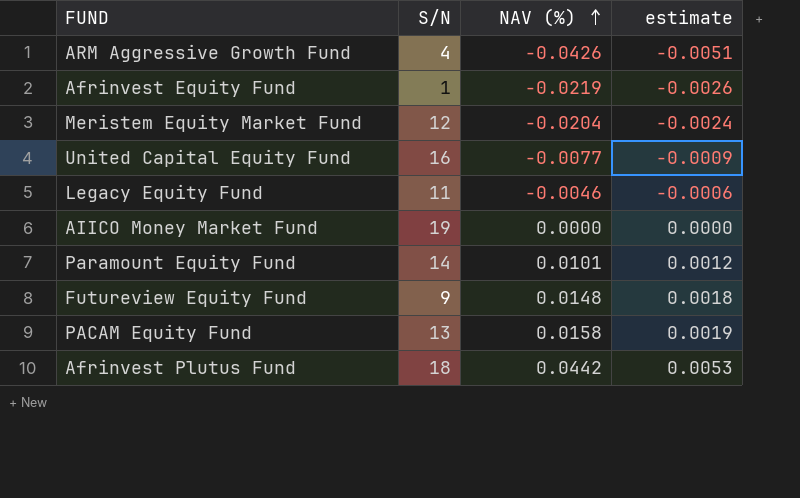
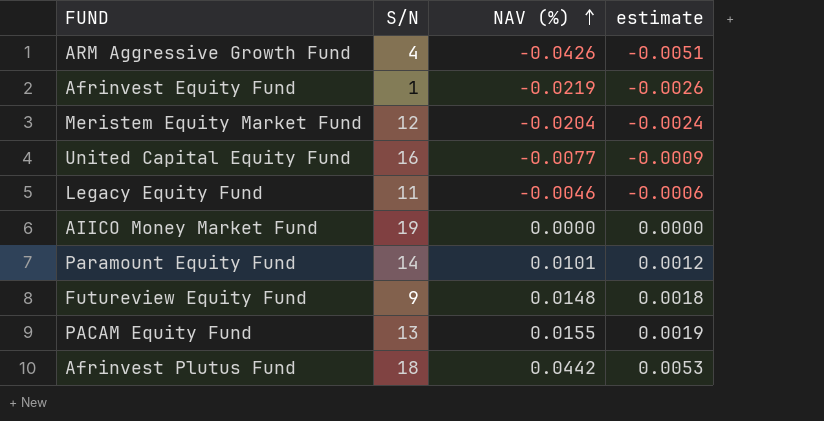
PACAM Equity Fund | NAV (%): 0.0158 -> 0.0155

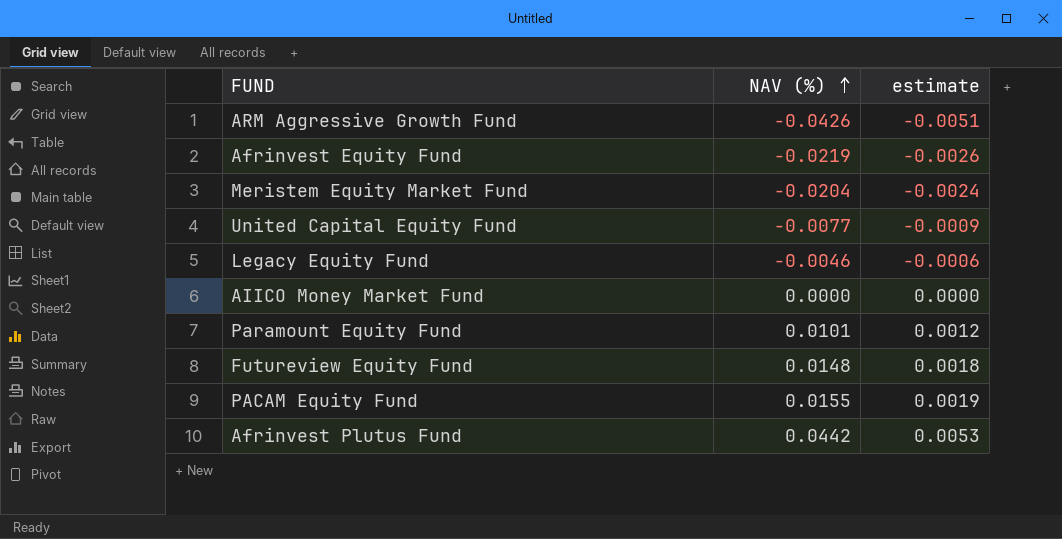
column S/N | position: 2 -> none

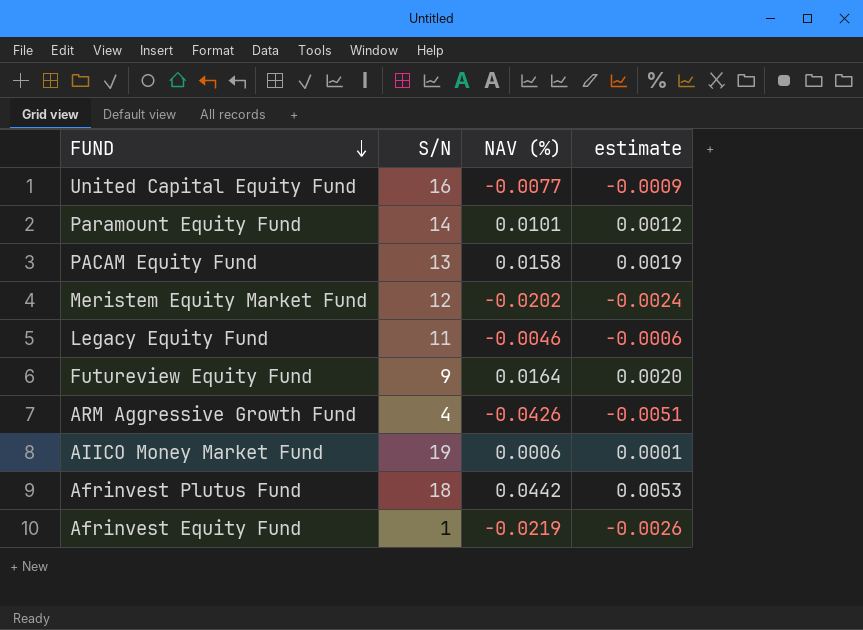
row order: NAV (%) ascending -> FUND descending
column S/N | position: none -> 2
PACAM Equity Fund | NAV (%): 0.0155 -> 0.0158
Meristem Equity Market Fund | NAV (%): -0.0204 -> -0.0202
Futureview Equity Fund | NAV (%): 0.0148 -> 0.0164
Futureview Equity Fund | estimate: 0.0018 -> 0.0020
AIICO Money Market Fund | NAV (%): 0.0000 -> 0.0006
AIICO Money Market Fund | estimate: 0.0000 -> 0.0001

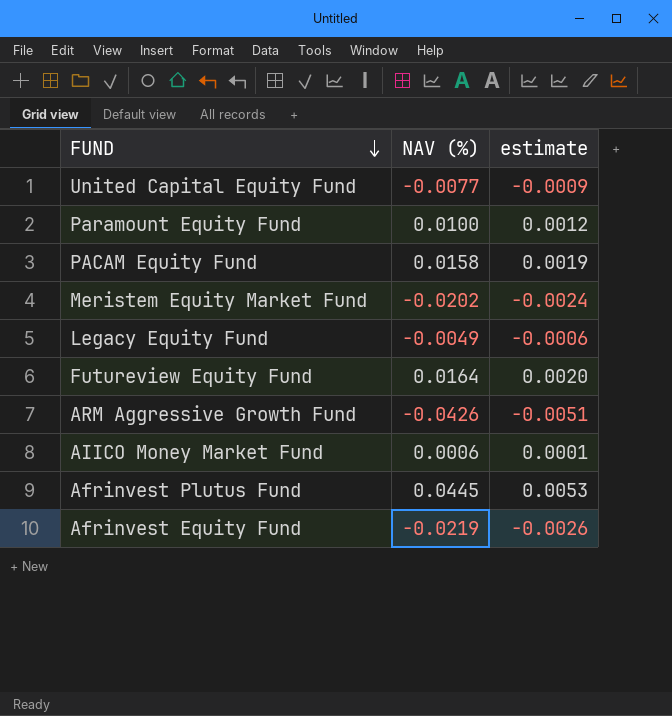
column S/N | position: 2 -> none
Paramount Equity Fund | NAV (%): 0.0101 -> 0.0100
Legacy Equity Fund | NAV (%): -0.0046 -> -0.0049
Afrinvest Plutus Fund | NAV (%): 0.0442 -> 0.0445

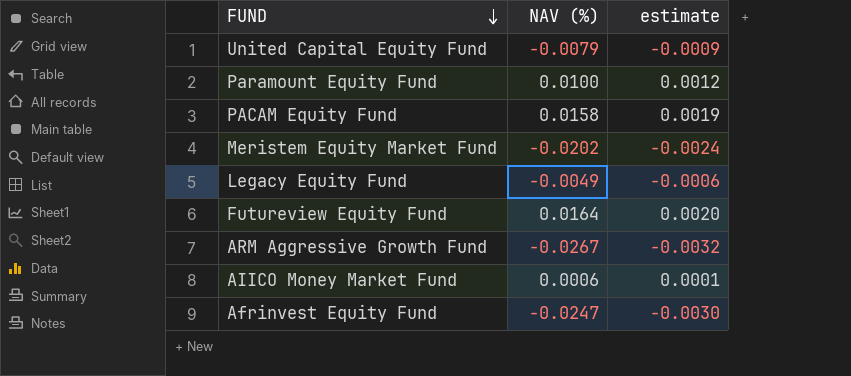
row Afrinvest Plutus Fund: 0.0445 | 0.0053 -> none
United Capital Equity Fund | NAV (%): -0.0077 -> -0.0079
ARM Aggressive Growth Fund | NAV (%): -0.0426 -> -0.0267
ARM Aggressive Growth Fund | estimate: -0.0051 -> -0.0032
Afrinvest Equity Fund | NAV (%): -0.0219 -> -0.0247
Afrinvest Equity Fund | estimate: -0.0026 -> -0.0030

